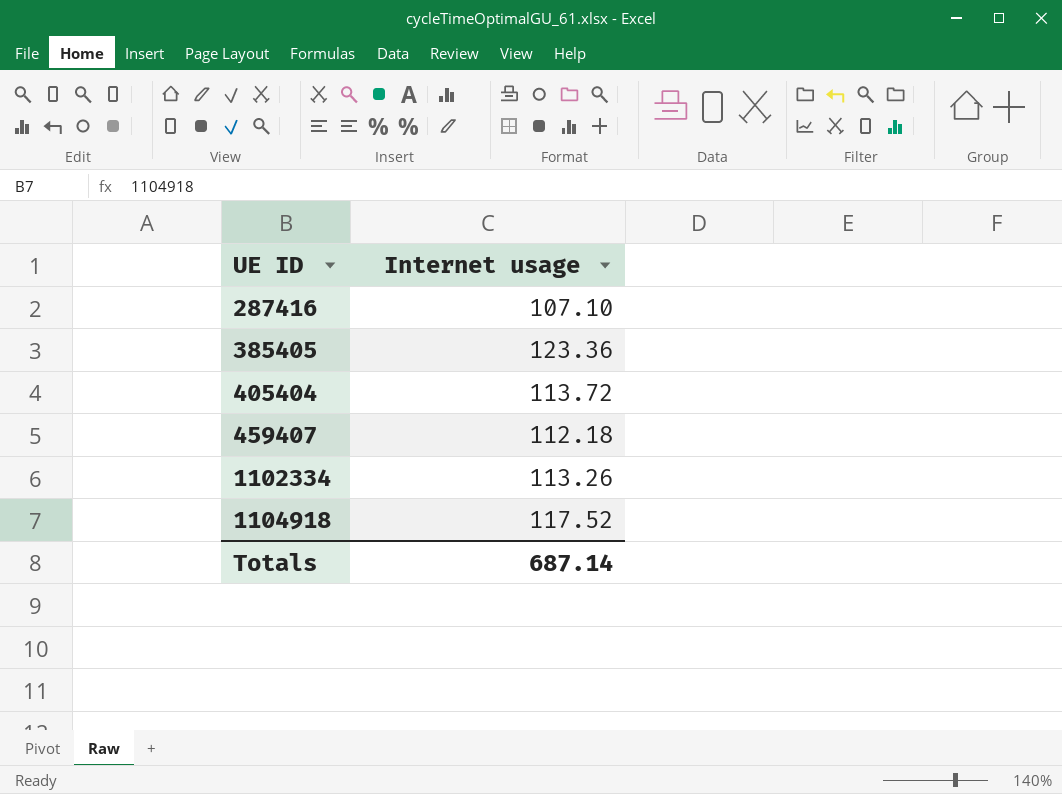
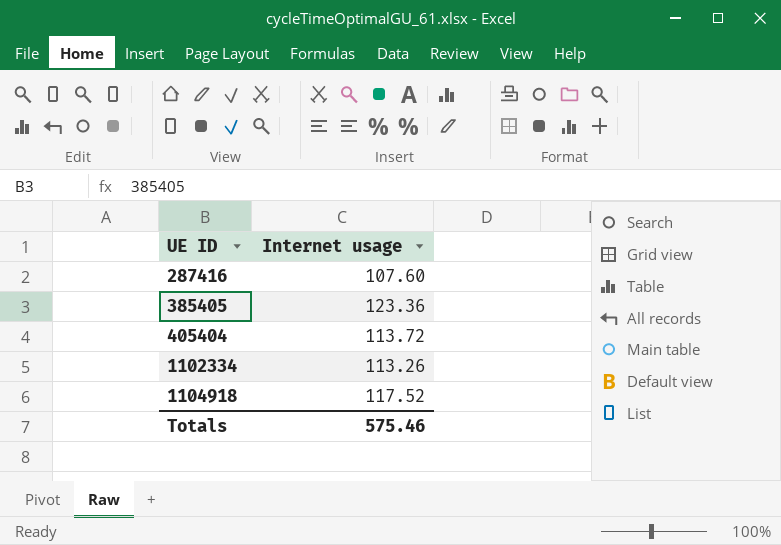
row 459407: 112.18 -> none
287416 | Internet usage: 107.10 -> 107.60
Totals | Internet usage: 687.14 -> 575.46

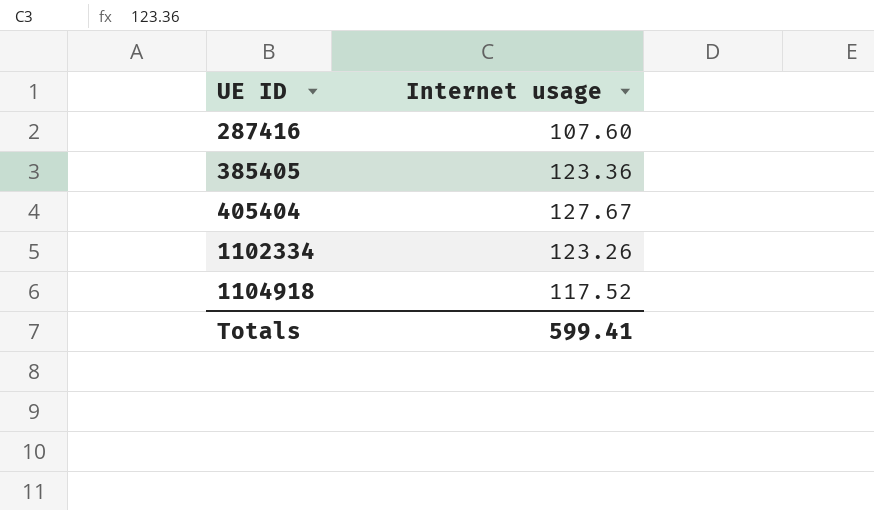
405404 | Internet usage: 113.72 -> 127.67
1102334 | Internet usage: 113.26 -> 123.26
Totals | Internet usage: 575.46 -> 599.41

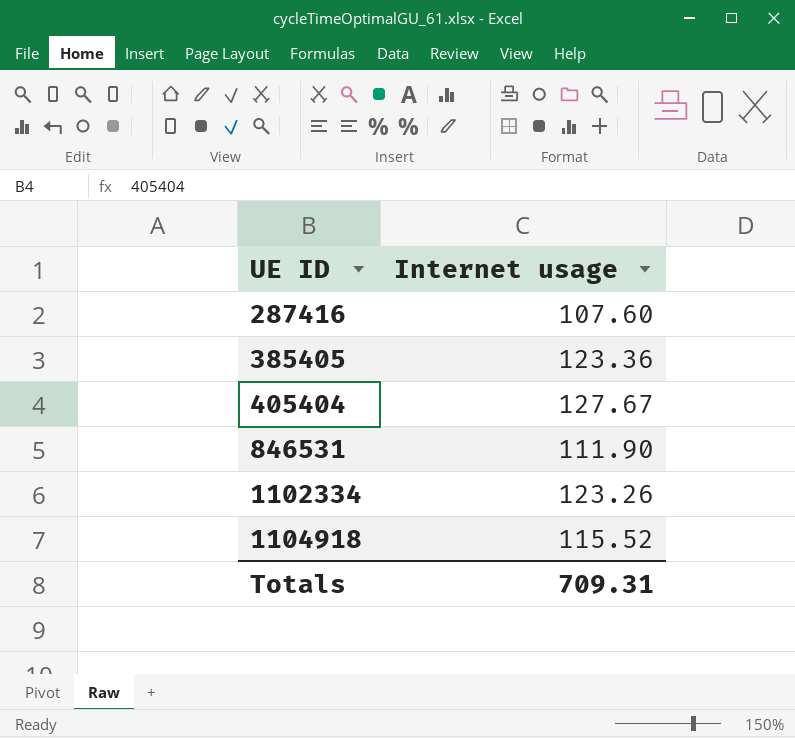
row 846531: none -> 111.90
1104918 | Internet usage: 117.52 -> 115.52
Totals | Internet usage: 599.41 -> 709.31

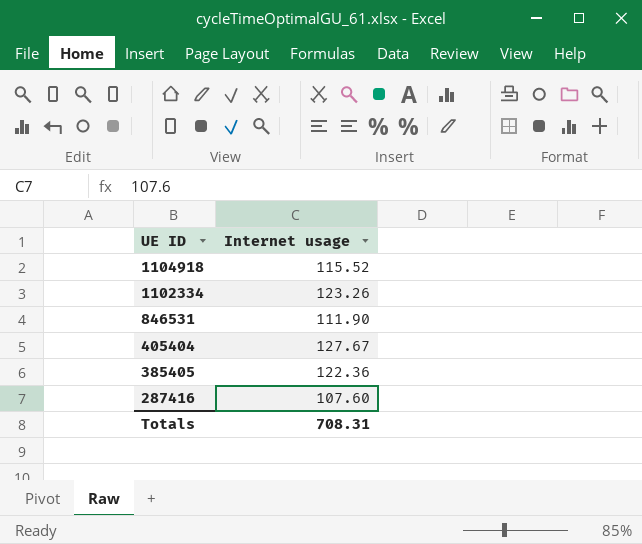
row order: UE ID ascending -> UE ID descending
385405 | Internet usage: 123.36 -> 122.36
Totals | Internet usage: 709.31 -> 708.31

